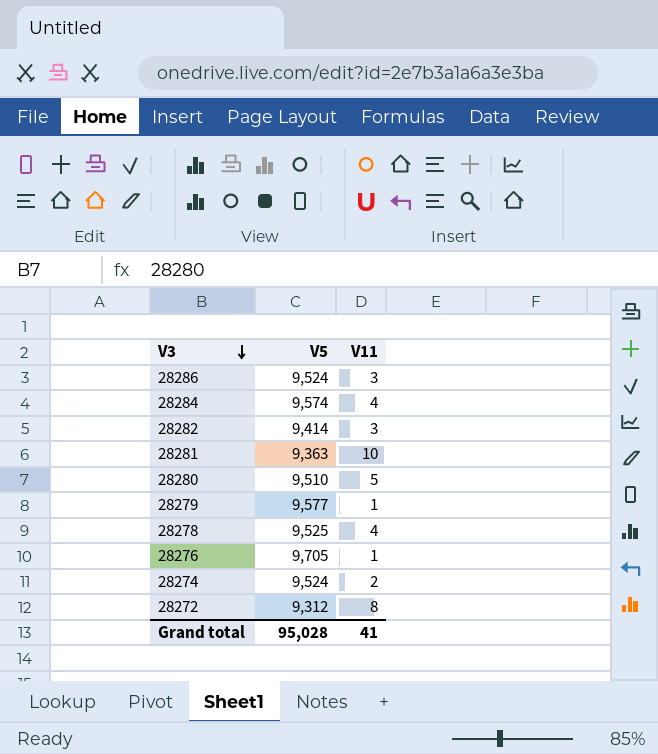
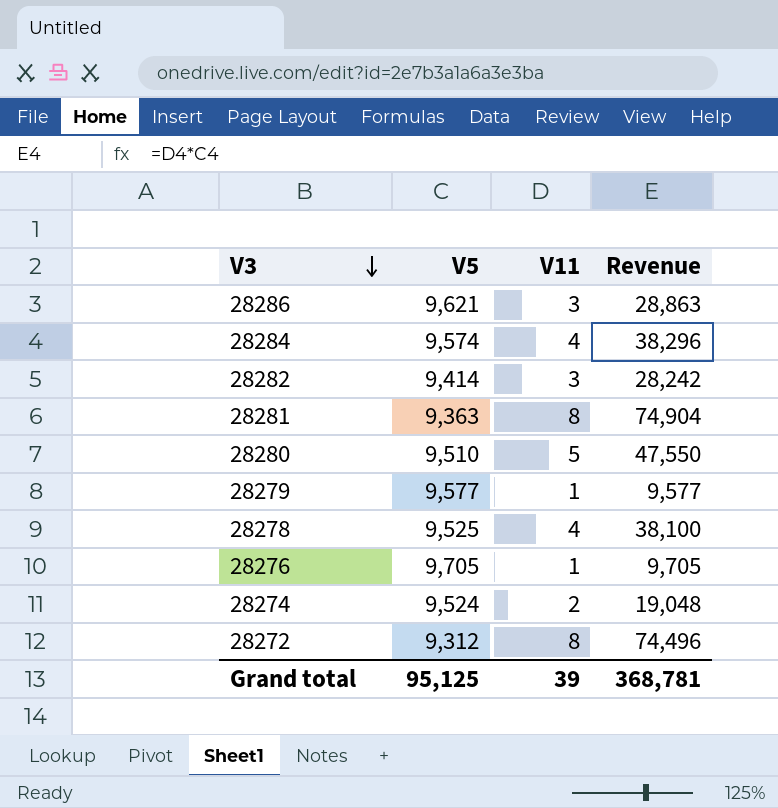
column Revenue | formula: none -> [V5] * [V11]
28286 | V5: 9,524 -> 9,621
28281 | V11: 10 -> 8
Grand total | V5: 95,028 -> 95,125
Grand total | V11: 41 -> 39

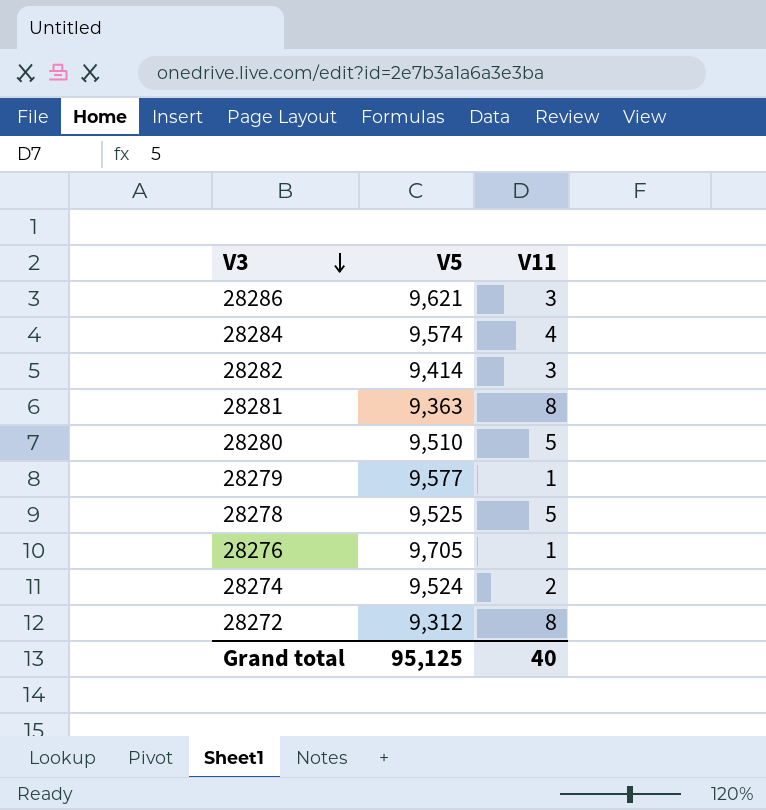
column Revenue | formula: [V5] * [V11] -> none
28278 | V11: 4 -> 5
Grand total | V11: 39 -> 40

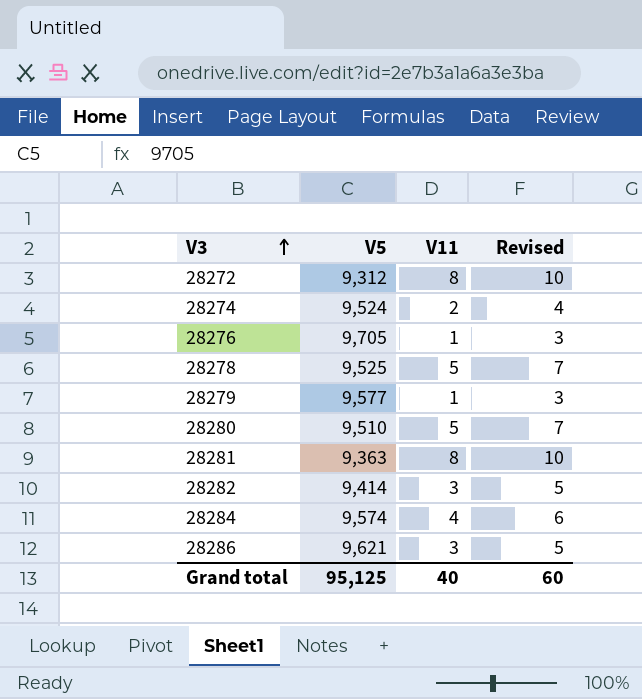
row order: V3 descending -> V3 ascending
column Revised | formula: none -> [V11] + 2

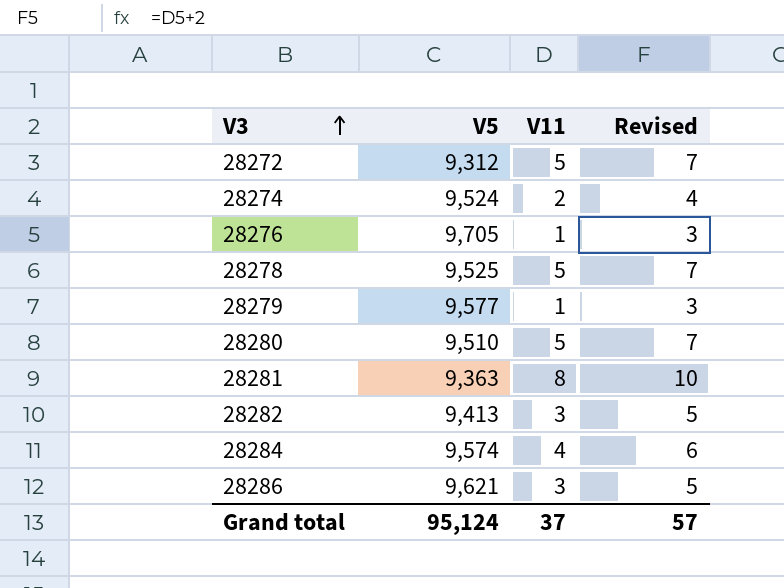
28272 | V11: 8 -> 5
28272 | Revised: 10 -> 7
28282 | V5: 9,414 -> 9,413
Grand total | V5: 95,125 -> 95,124
Grand total | V11: 40 -> 37
Grand total | Revised: 60 -> 57

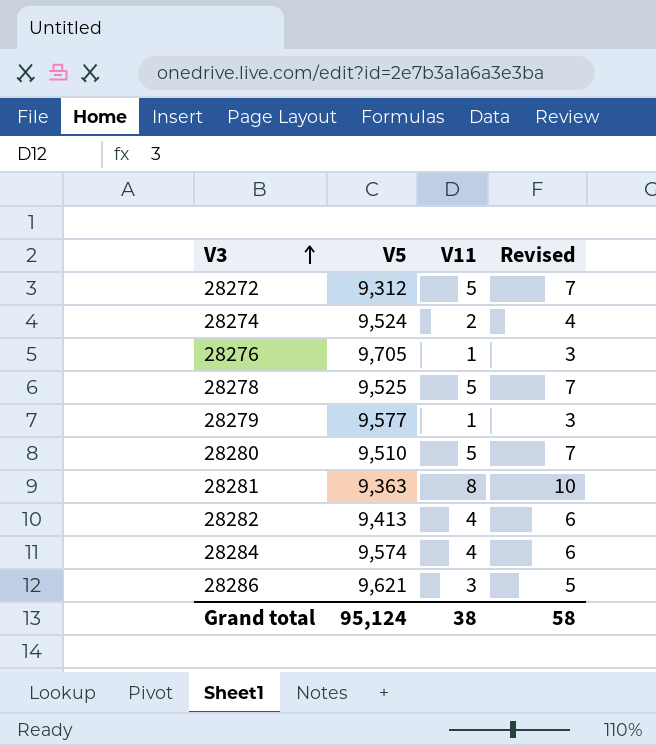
28282 | V11: 3 -> 4
28282 | Revised: 5 -> 6
Grand total | V11: 37 -> 38
Grand total | Revised: 57 -> 58

